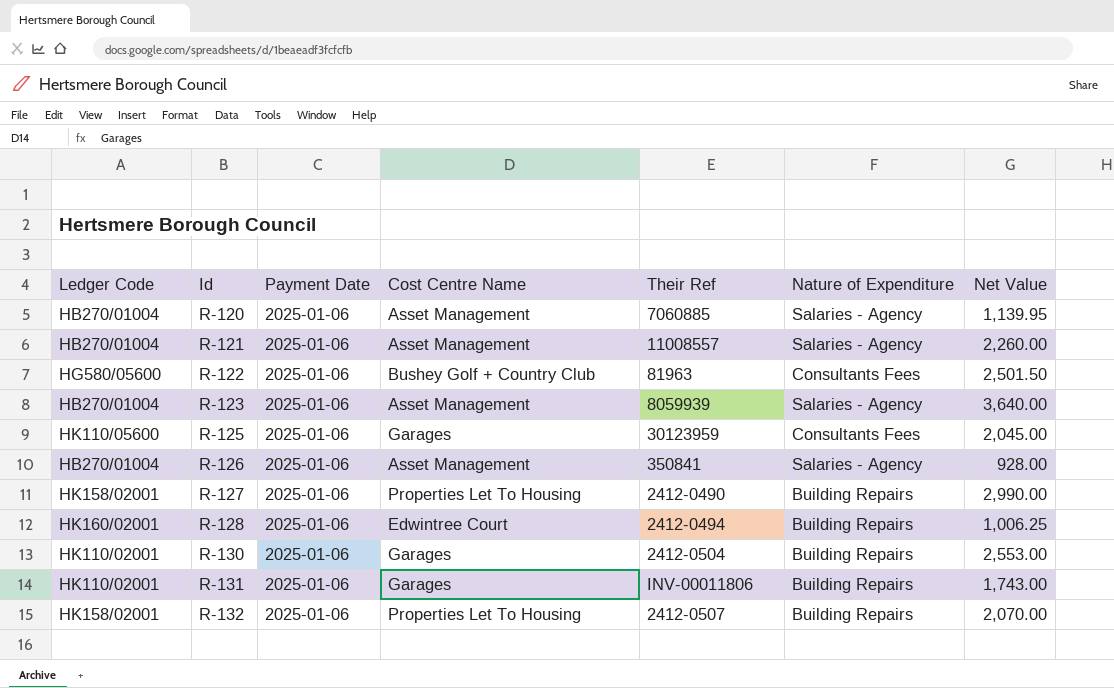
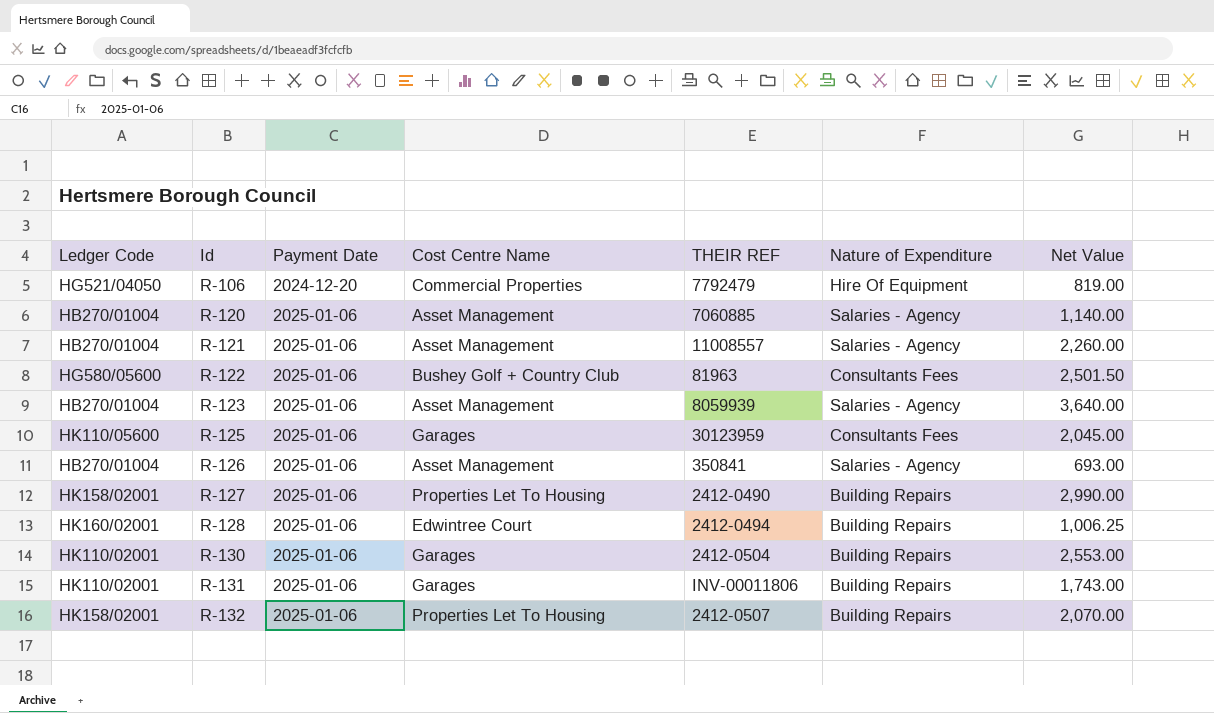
column name: Their Ref -> THEIR REF
row R-106: none -> HG521/04050 | 2024-12-20 | Commercial Properties | 7792479 | Hire Of Equipment | 819.00
R-120 | Net Value: 1,139.95 -> 1,140.00
R-126 | Net Value: 928.00 -> 693.00

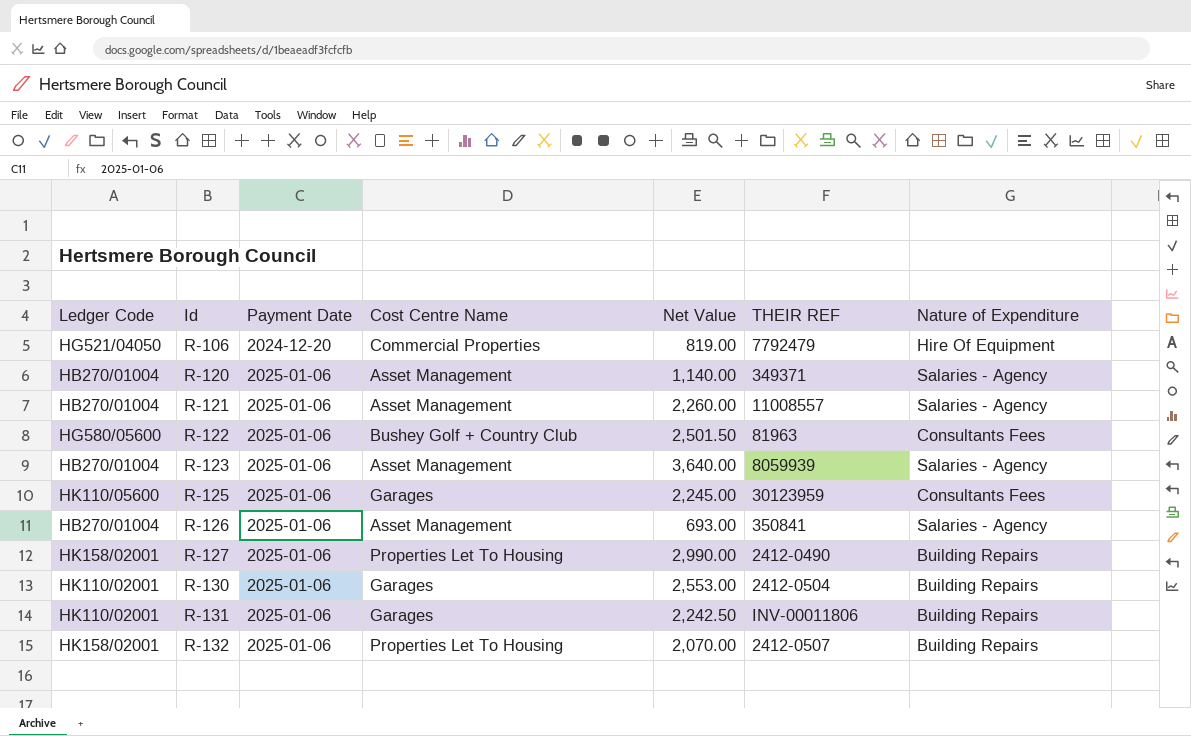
column Net Value | position: 7 -> 5
row R-128: HK160/02001 | 2025-01-06 | Edwintree Court | 2412-0494 | Building Repairs | 1,006.25 -> none
R-120 | THEIR REF: 7060885 -> 349371
R-125 | Net Value: 2,045.00 -> 2,245.00
R-131 | Net Value: 1,743.00 -> 2,242.50

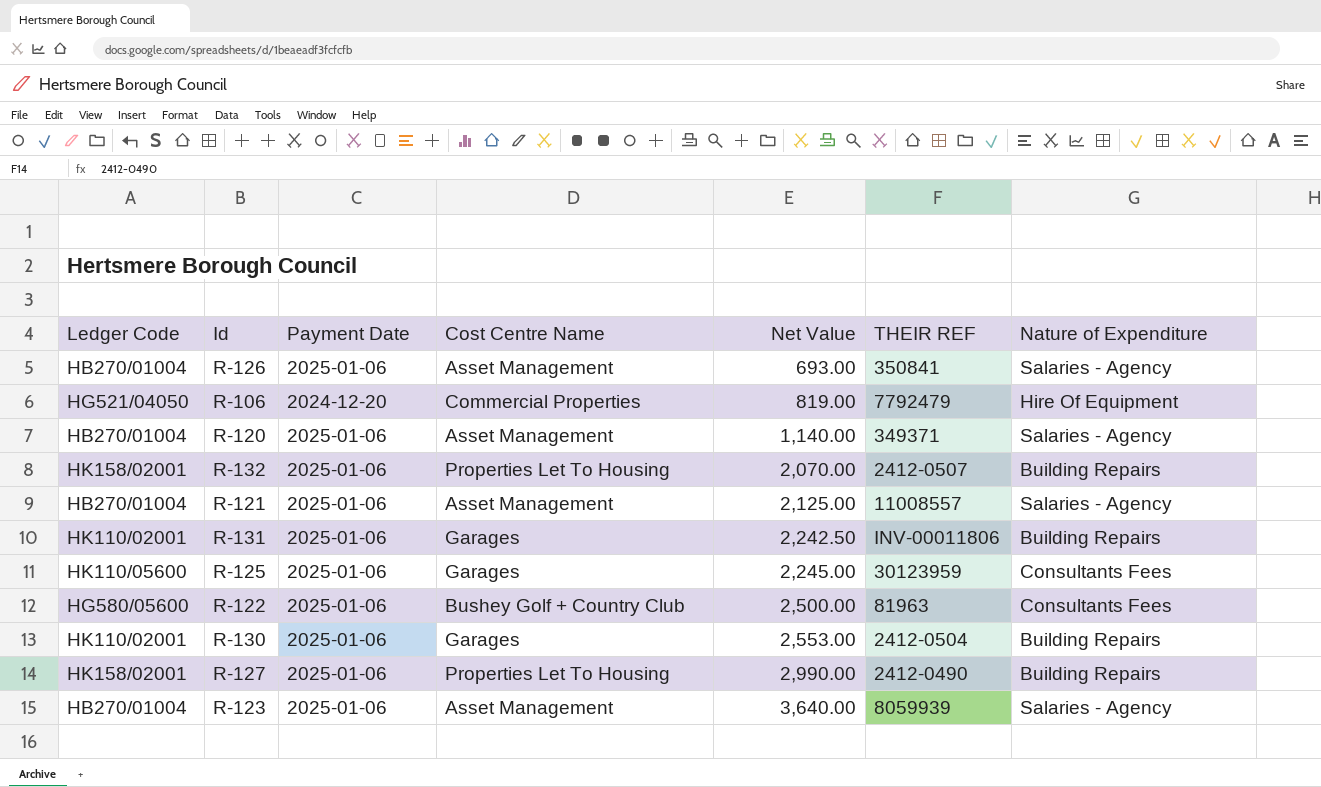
row order: Id ascending -> Net Value ascending
R-121 | Net Value: 2,260.00 -> 2,125.00
R-122 | Net Value: 2,501.50 -> 2,500.00

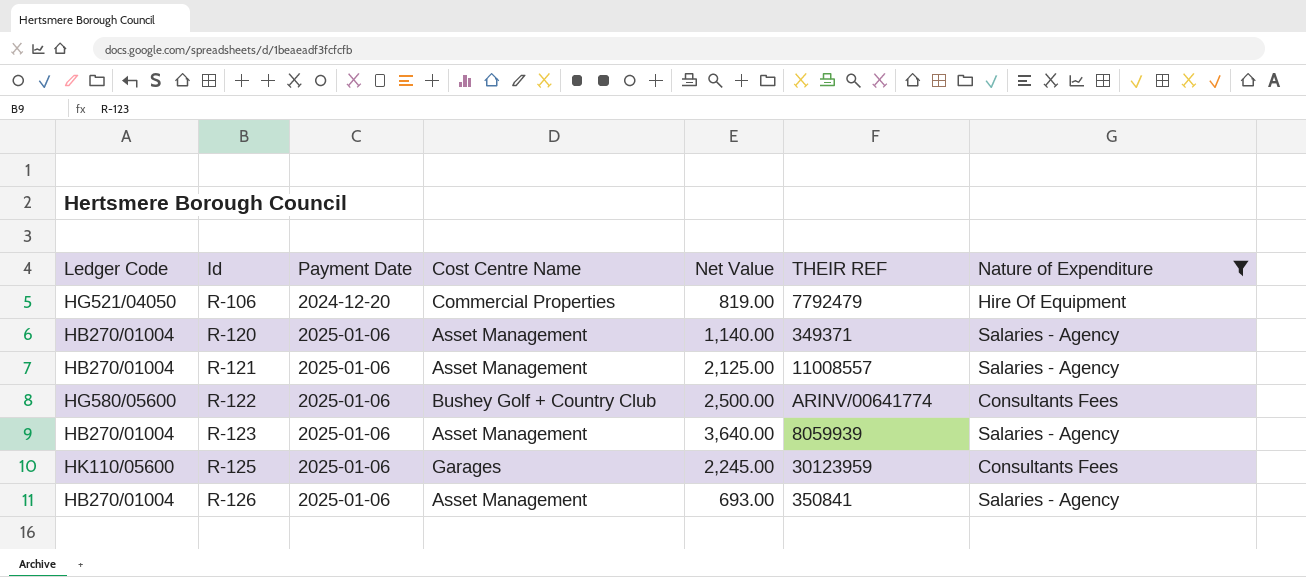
filter: none -> Nature of Expenditure != Building Repairs
row order: Net Value ascending -> Id ascending
R-122 | THEIR REF: 81963 -> ARINV/00641774

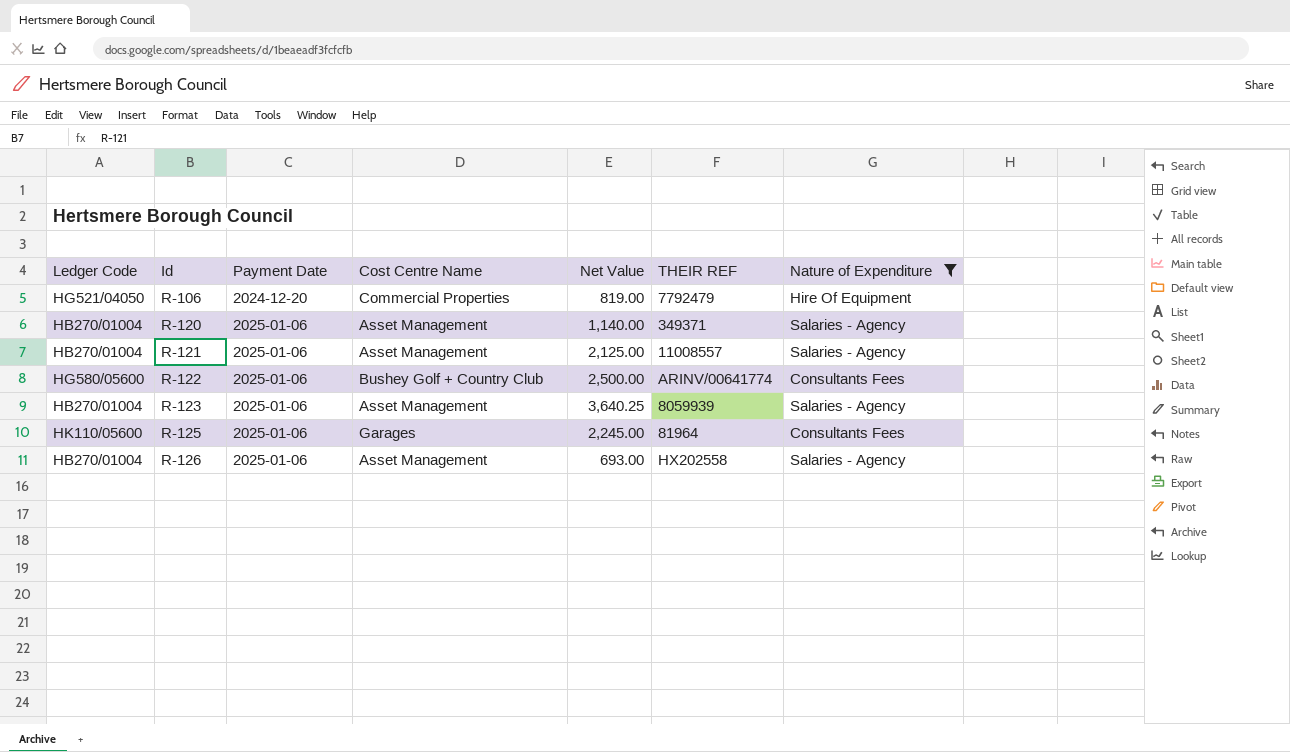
R-123 | Net Value: 3,640.00 -> 3,640.25
R-125 | THEIR REF: 30123959 -> 81964
R-126 | THEIR REF: 350841 -> HX202558

